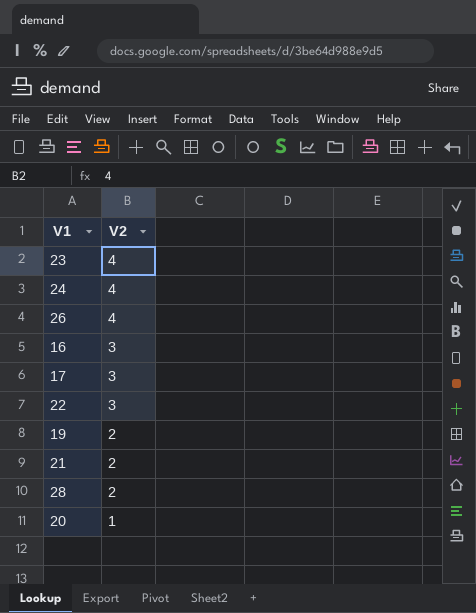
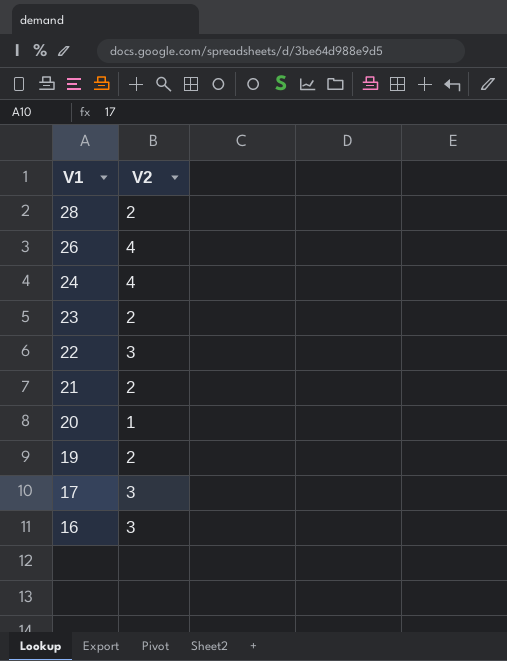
row order: V2 descending -> V1 descending
23 | V2: 4 -> 2

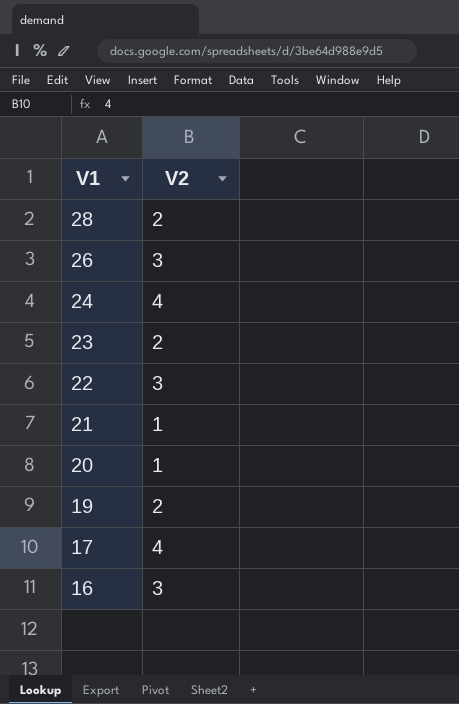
26 | V2: 4 -> 3
21 | V2: 2 -> 1
17 | V2: 3 -> 4

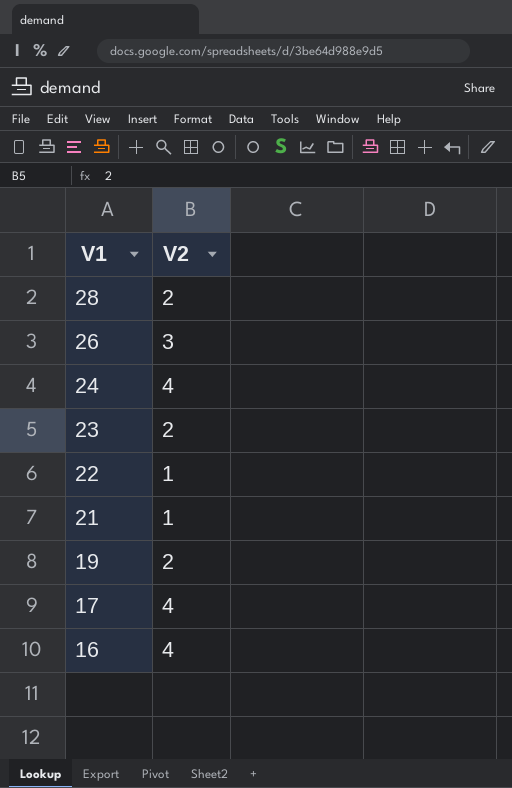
row 20: 1 -> none
22 | V2: 3 -> 1
16 | V2: 3 -> 4

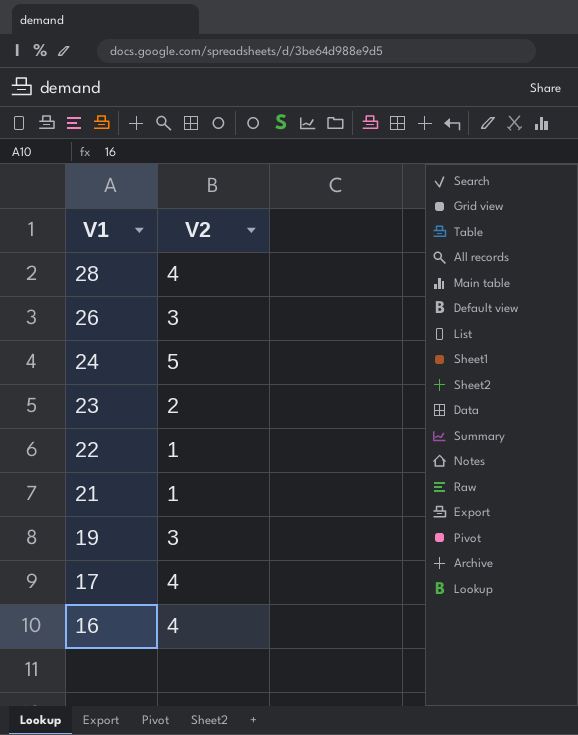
28 | V2: 2 -> 4
24 | V2: 4 -> 5
19 | V2: 2 -> 3

